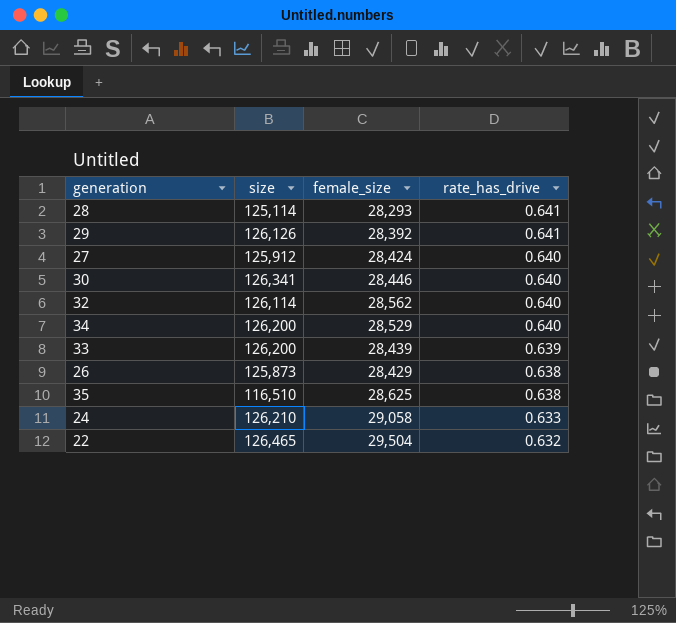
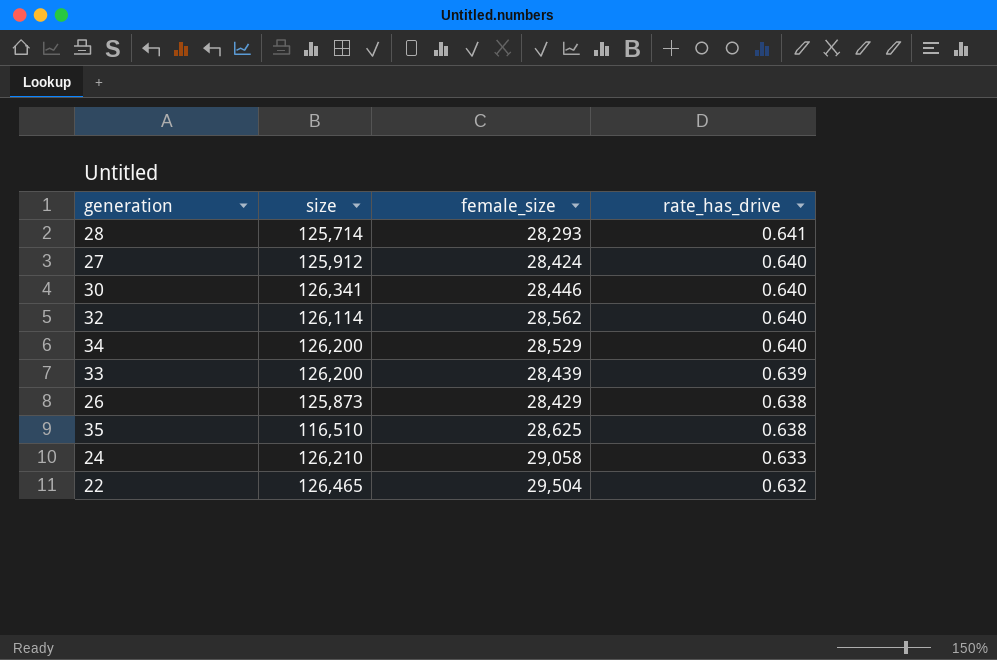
row 29: 126,126 | 28,392 | 0.641 -> none
28 | size: 125,114 -> 125,714

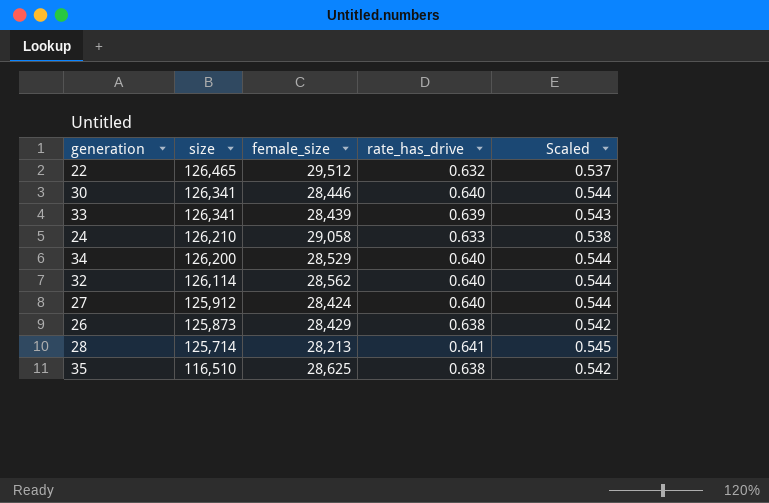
row order: rate_has_drive descending -> size descending
column Scaled | formula: none -> [rate_has_drive] * 0.85
22 | female_size: 29,504 -> 29,512
33 | size: 126,200 -> 126,341
28 | female_size: 28,293 -> 28,213

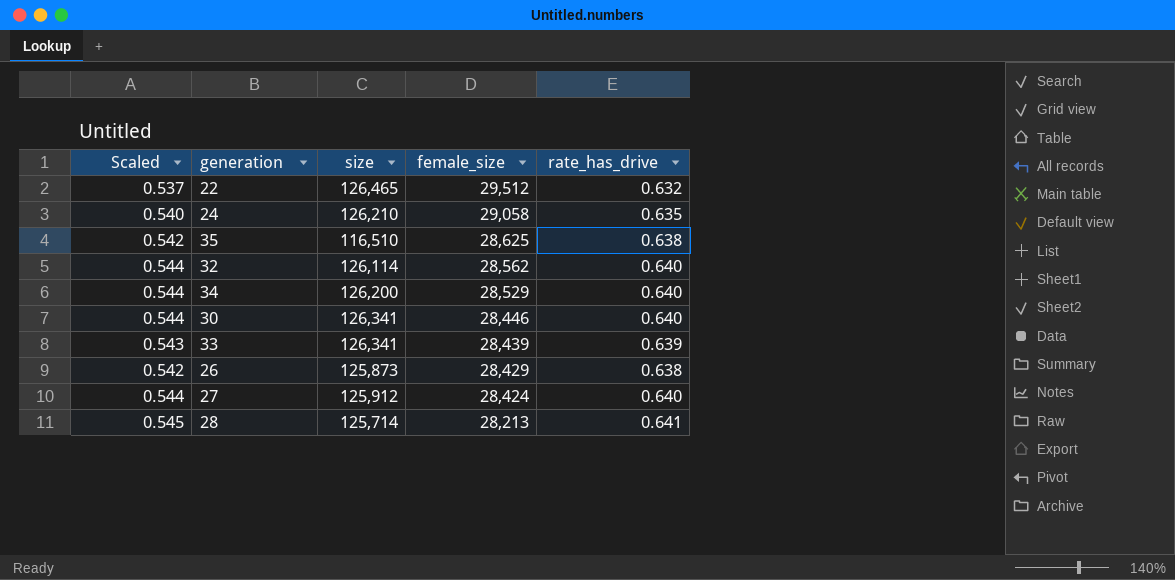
row order: size descending -> female_size descending
column Scaled | position: 5 -> 1
24 | Scaled: 0.538 -> 0.540
24 | rate_has_drive: 0.633 -> 0.635

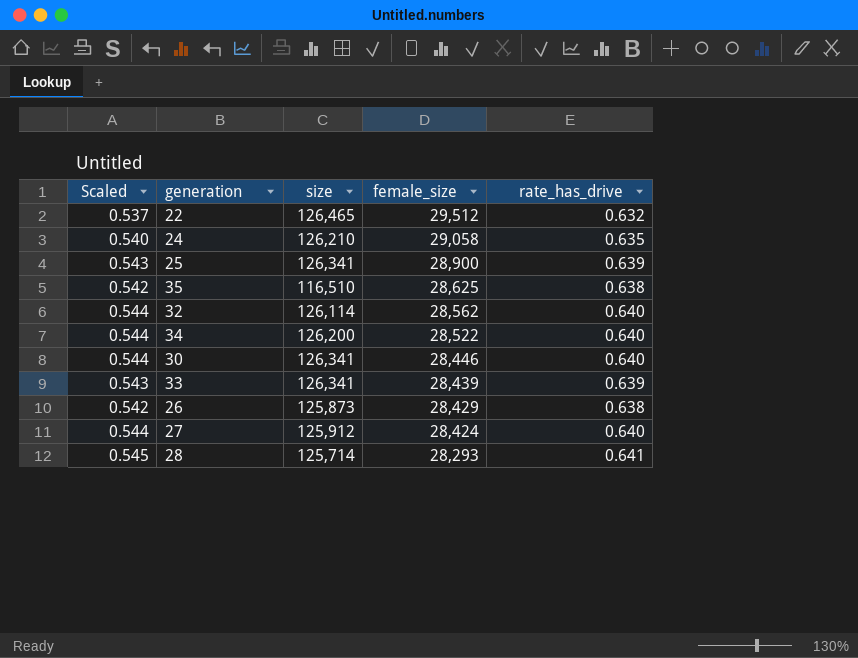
row 25: none -> 0.543 | 126,341 | 28,900 | 0.639
34 | female_size: 28,529 -> 28,522
28 | female_size: 28,213 -> 28,293

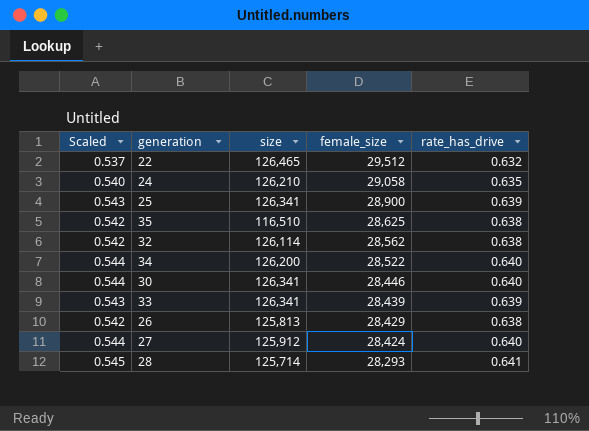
32 | Scaled: 0.544 -> 0.542
32 | rate_has_drive: 0.640 -> 0.638
26 | size: 125,873 -> 125,813

